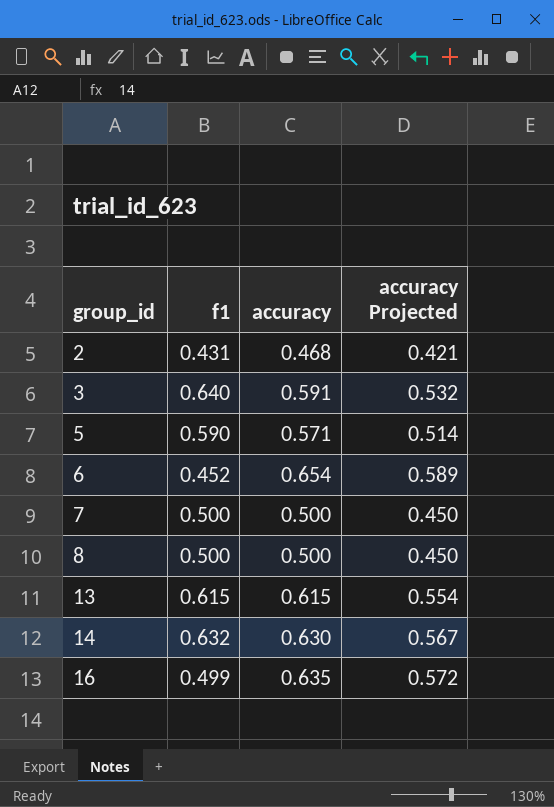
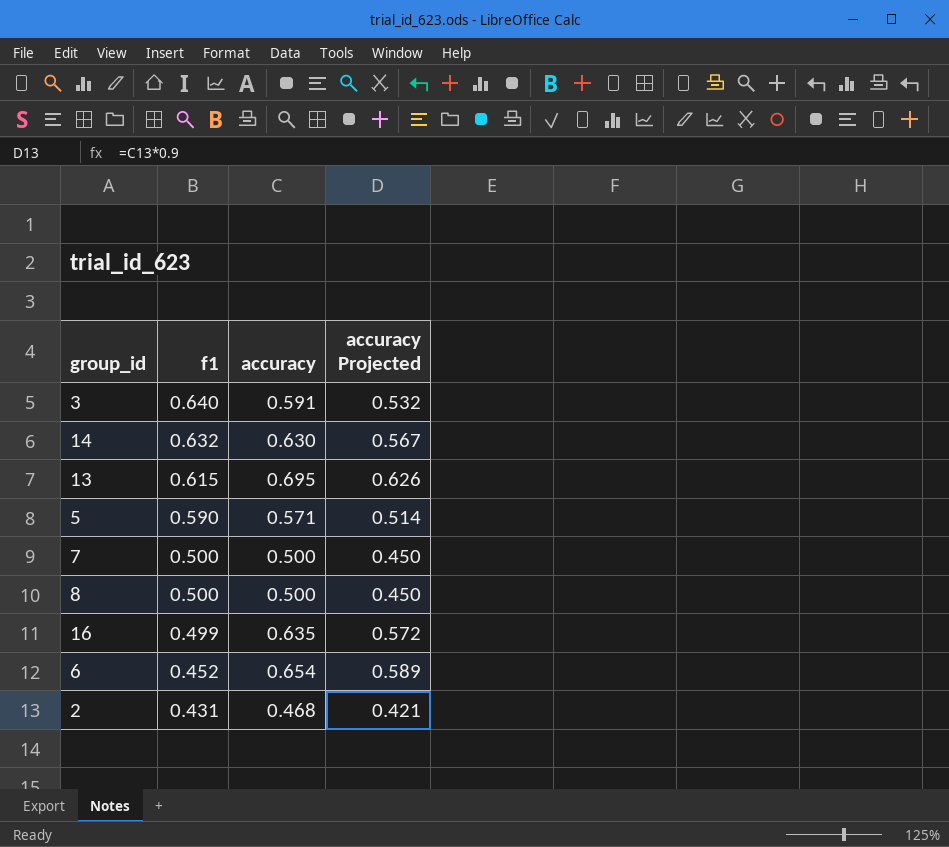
row order: group_id ascending -> f1 descending
13 | accuracy: 0.615 -> 0.695
13 | accuracy Projected: 0.554 -> 0.626

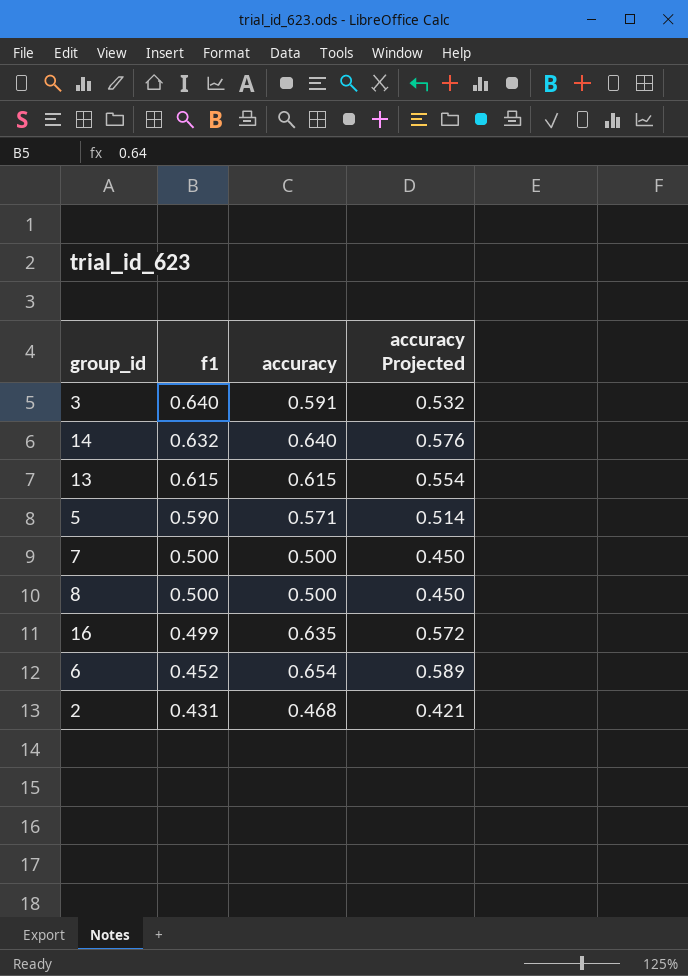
14 | accuracy: 0.630 -> 0.640
14 | accuracy Projected: 0.567 -> 0.576
13 | accuracy: 0.695 -> 0.615
13 | accuracy Projected: 0.626 -> 0.554

